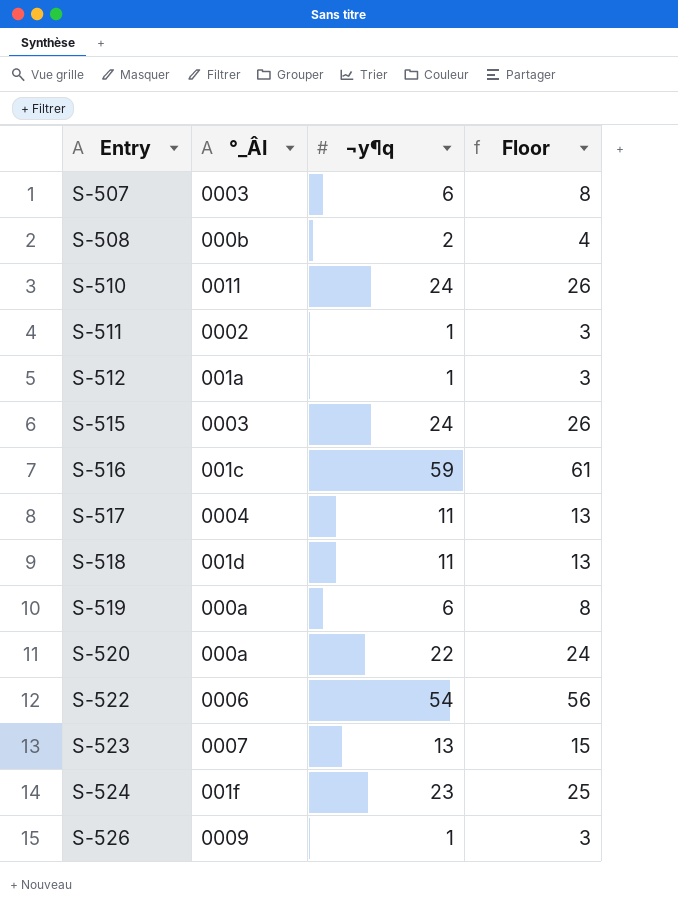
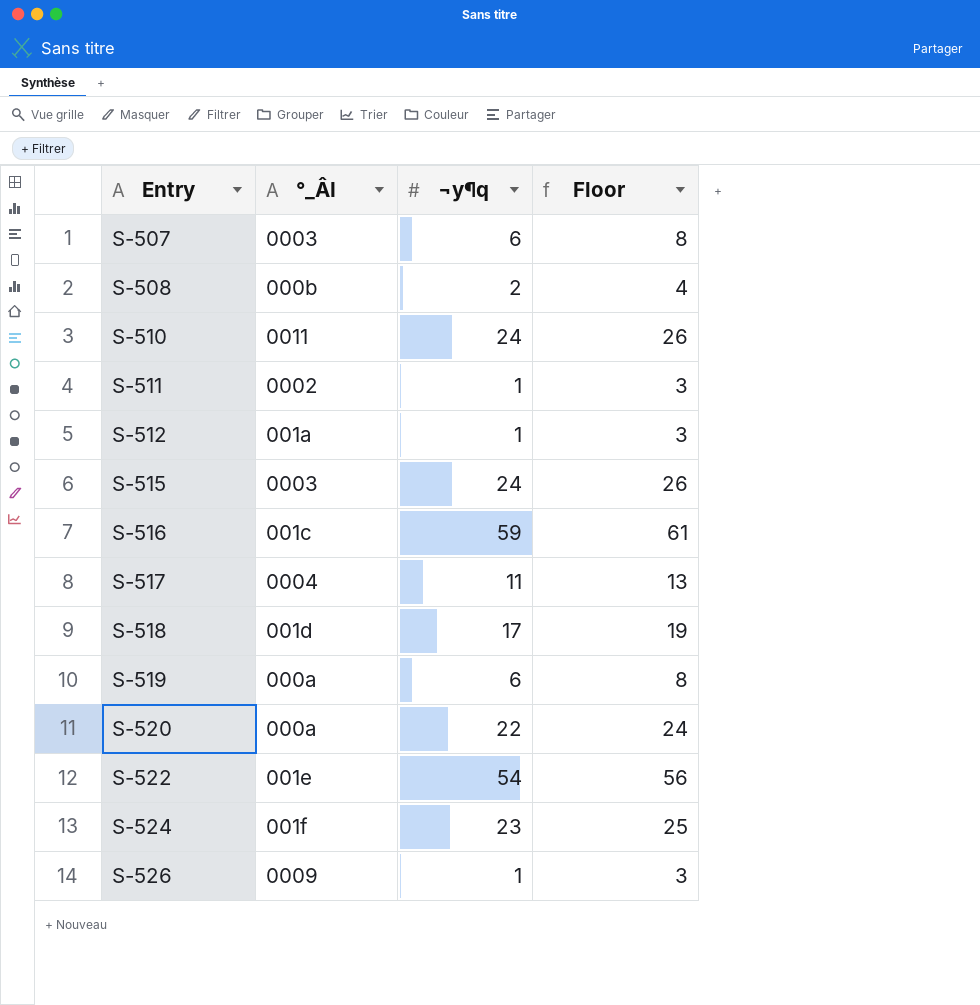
row S-523: 0007 | 13 | 15 -> none
S-518 | ¬y¶q: 11 -> 17
S-518 | Floor: 13 -> 19
S-522 | °_ÂI: 0006 -> 001e

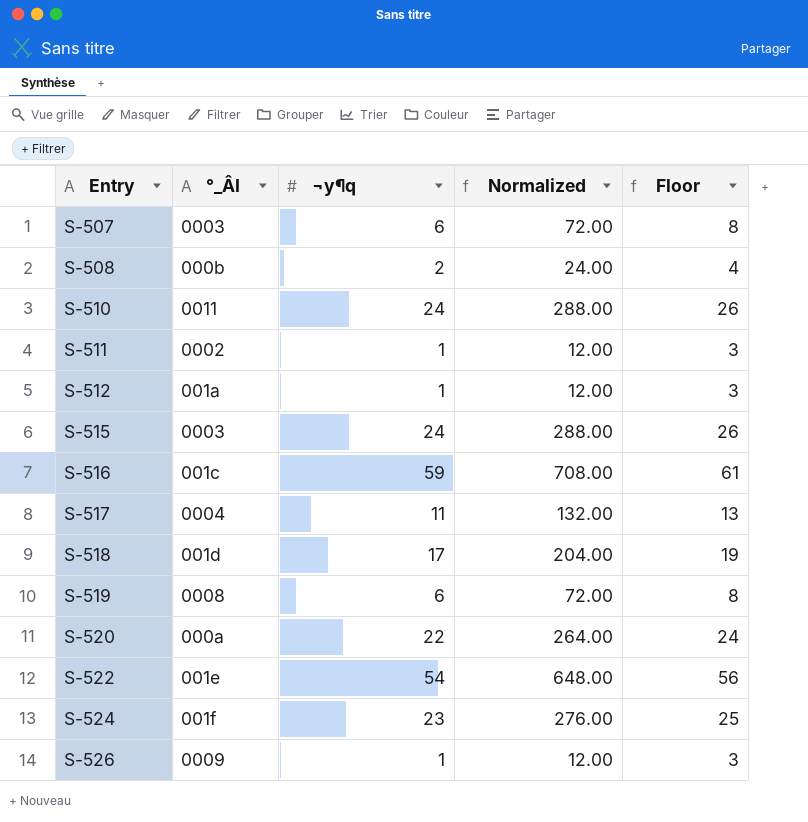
column Normalized | formula: none -> [¬y¶q] * 12
S-519 | °_ÂI: 000a -> 0008

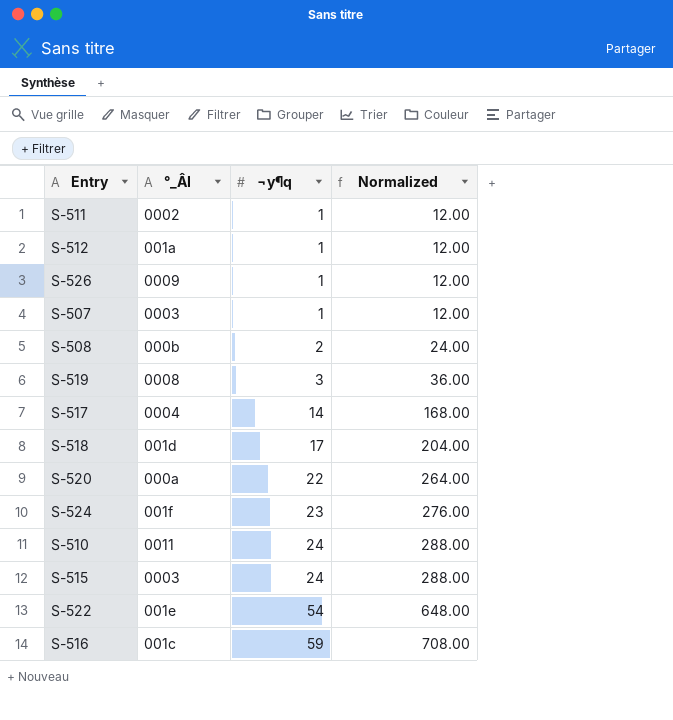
row order: Entry ascending -> ¬y¶q ascending
column Floor | formula: [¬y¶q] + 2 -> none
S-507 | ¬y¶q: 6 -> 1
S-507 | Normalized: 72.00 -> 12.00
S-519 | ¬y¶q: 6 -> 3
S-519 | Normalized: 72.00 -> 36.00
S-517 | ¬y¶q: 11 -> 14
S-517 | Normalized: 132.00 -> 168.00

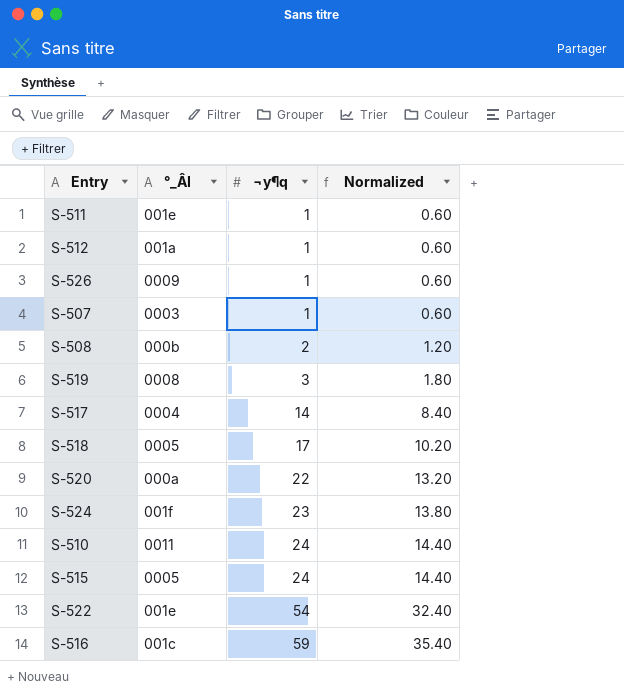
column Normalized | formula: [¬y¶q] * 12 -> [¬y¶q] * 0.6
S-511 | °_ÂI: 0002 -> 001e
S-518 | °_ÂI: 001d -> 0005
S-515 | °_ÂI: 0003 -> 0005

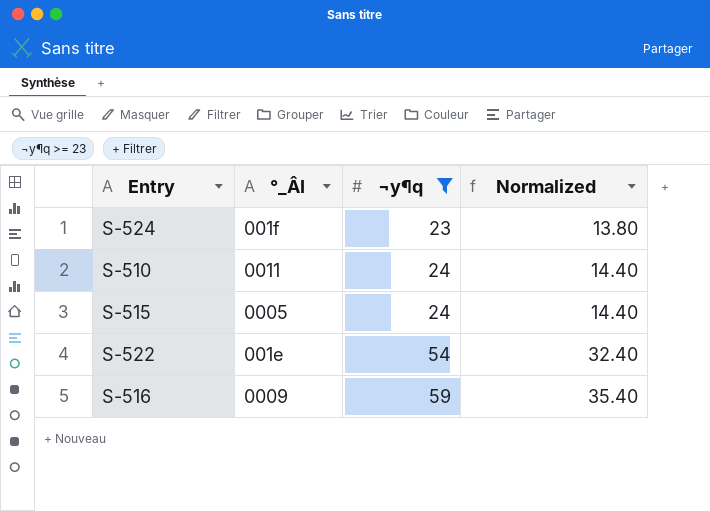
filter: none -> ¬y¶q >= 23
S-516 | °_ÂI: 001c -> 0009

